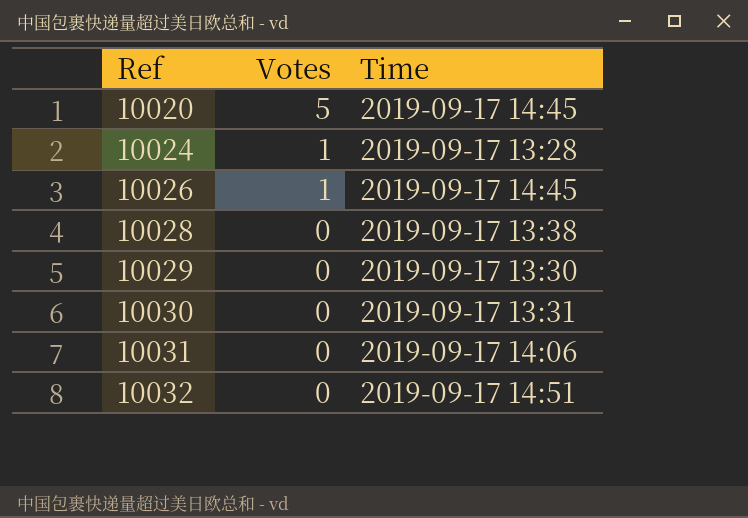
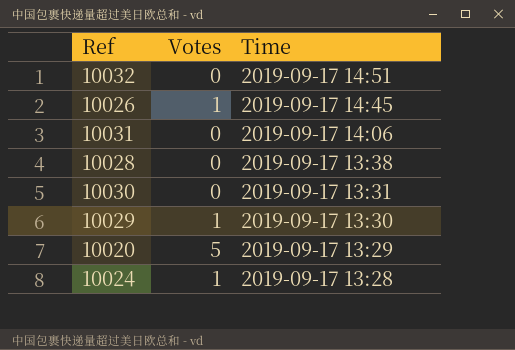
row order: Ref ascending -> Time descending
10029 | Votes: 0 -> 1
10020 | Time: 2019-09-17 14:45 -> 2019-09-17 13:29

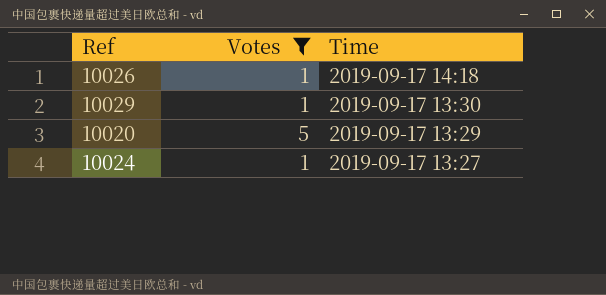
filter: none -> Votes != 0
10026 | Time: 2019-09-17 14:45 -> 2019-09-17 14:18
10024 | Time: 2019-09-17 13:28 -> 2019-09-17 13:27

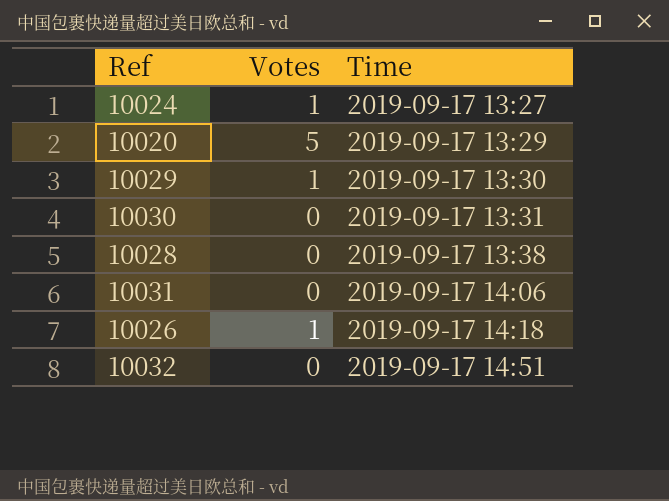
filter: Votes != 0 -> none
row order: Time descending -> Time ascending

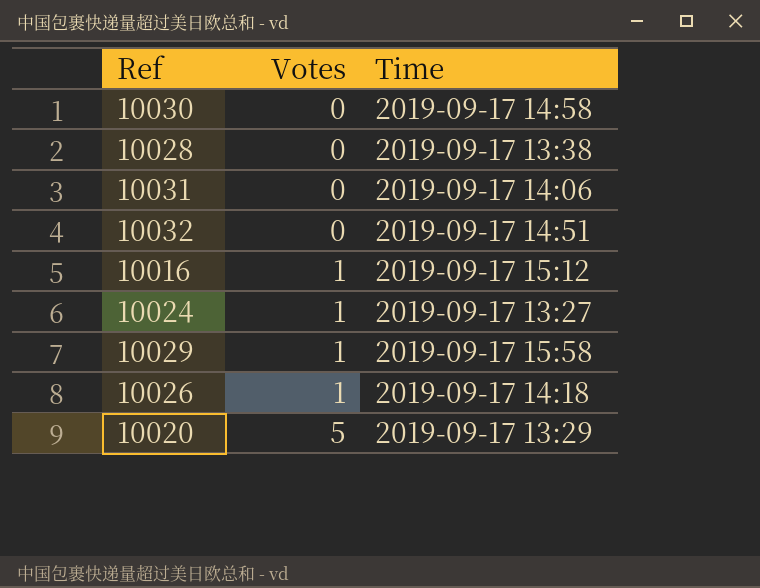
row order: Time ascending -> Votes ascending
10030 | Time: 2019-09-17 13:31 -> 2019-09-17 14:58
row 10016: none -> 1 | 2019-09-17 15:12
10029 | Time: 2019-09-17 13:30 -> 2019-09-17 15:58

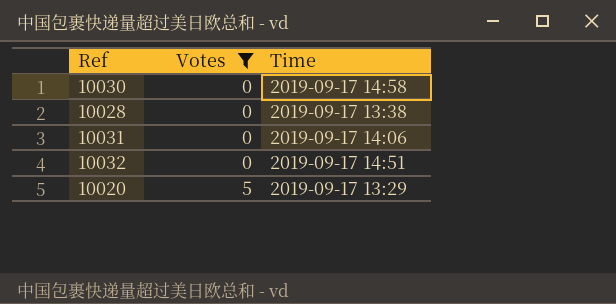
filter: none -> Votes != 1

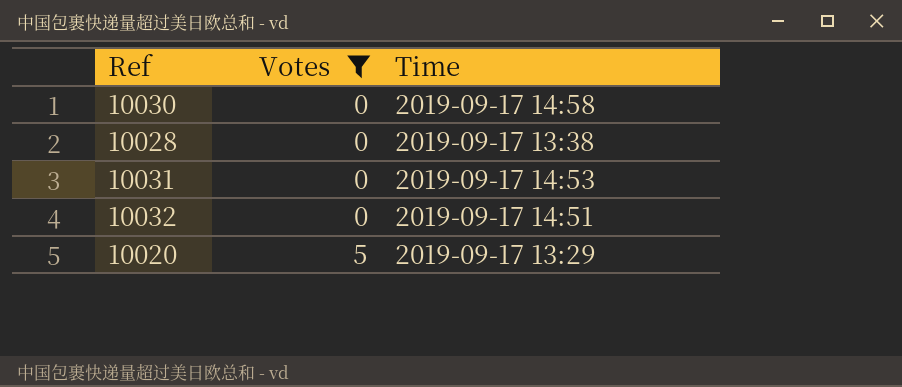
10031 | Time: 2019-09-17 14:06 -> 2019-09-17 14:53

